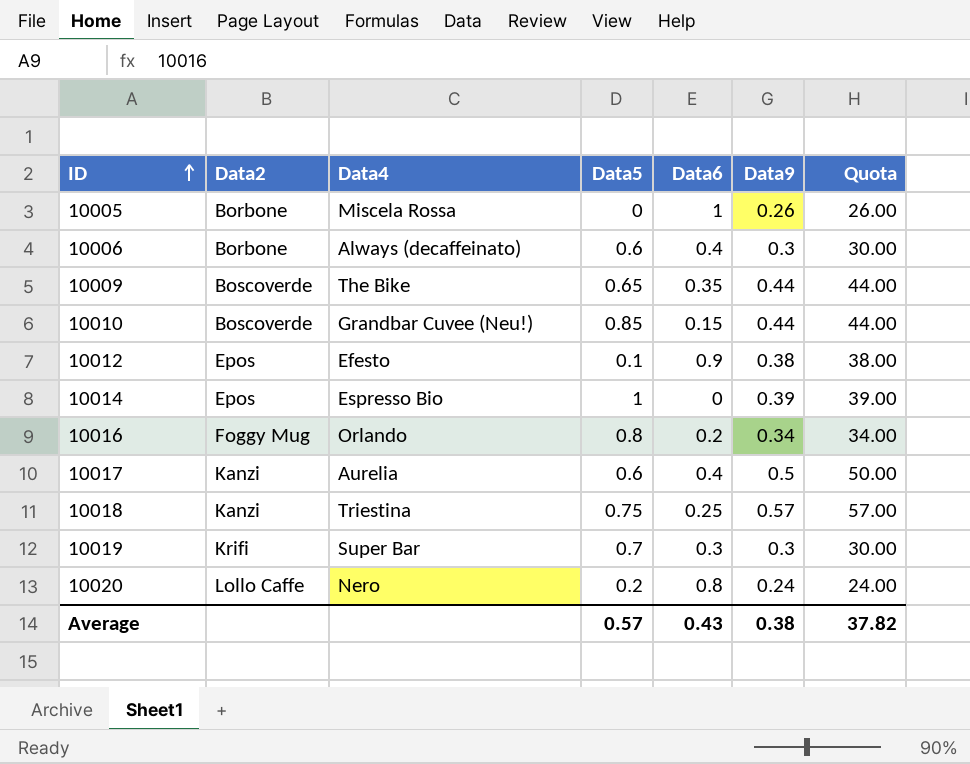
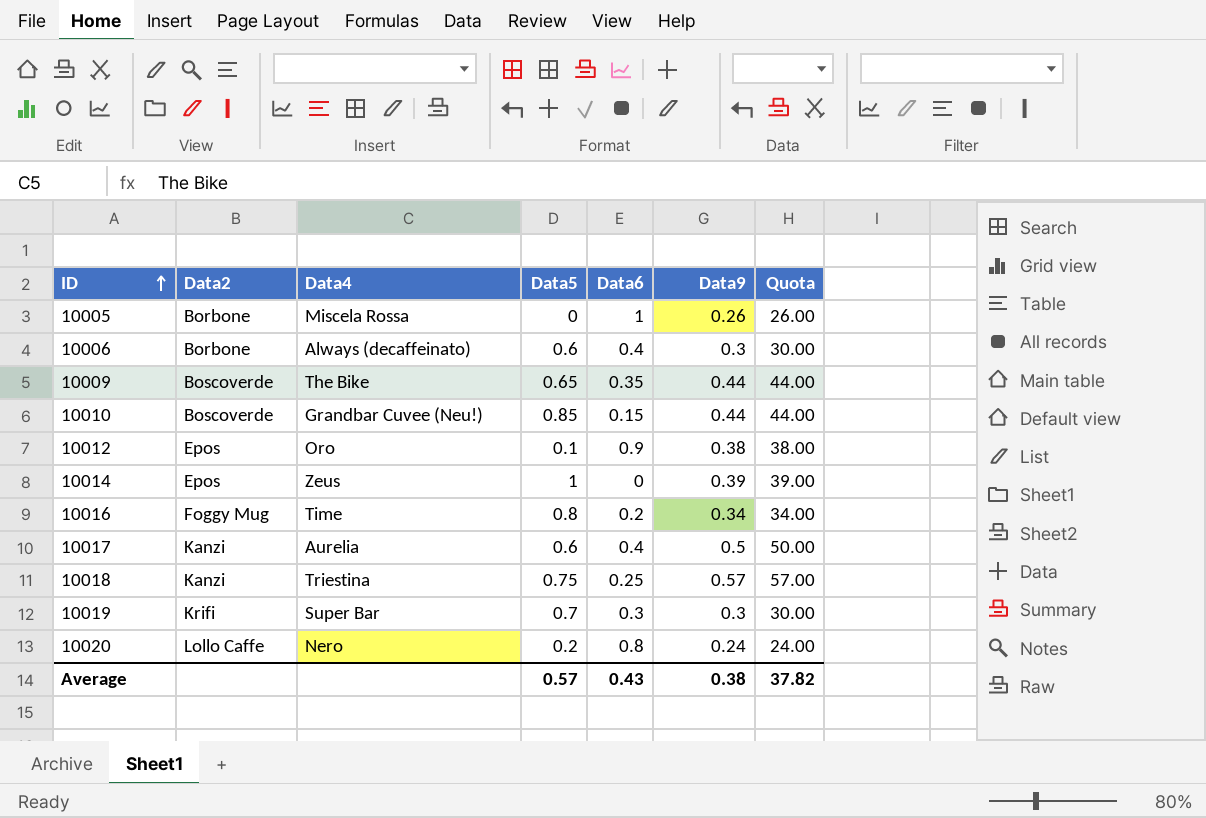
10012 | Data4: Efesto -> Oro
10014 | Data4: Espresso Bio -> Zeus
10016 | Data4: Orlando -> Time

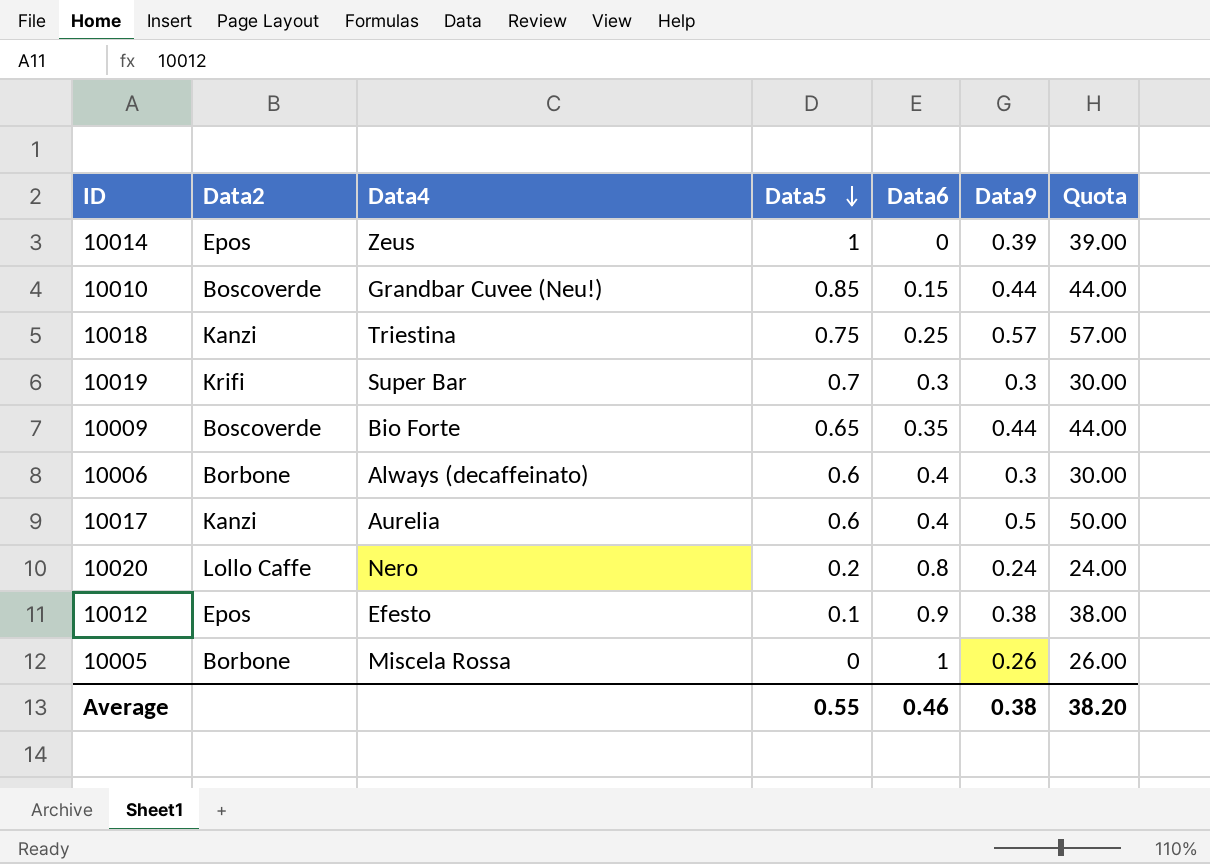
row order: ID ascending -> Data5 descending
row 10016: Foggy Mug | Time | 0.8 | 0.2 | 0.34 | 34.00 -> none
10009 | Data4: The Bike -> Bio Forte
10012 | Data4: Oro -> Efesto
Average | Data5: 0.57 -> 0.55
Average | Data6: 0.43 -> 0.46
Average | Quota: 37.82 -> 38.20

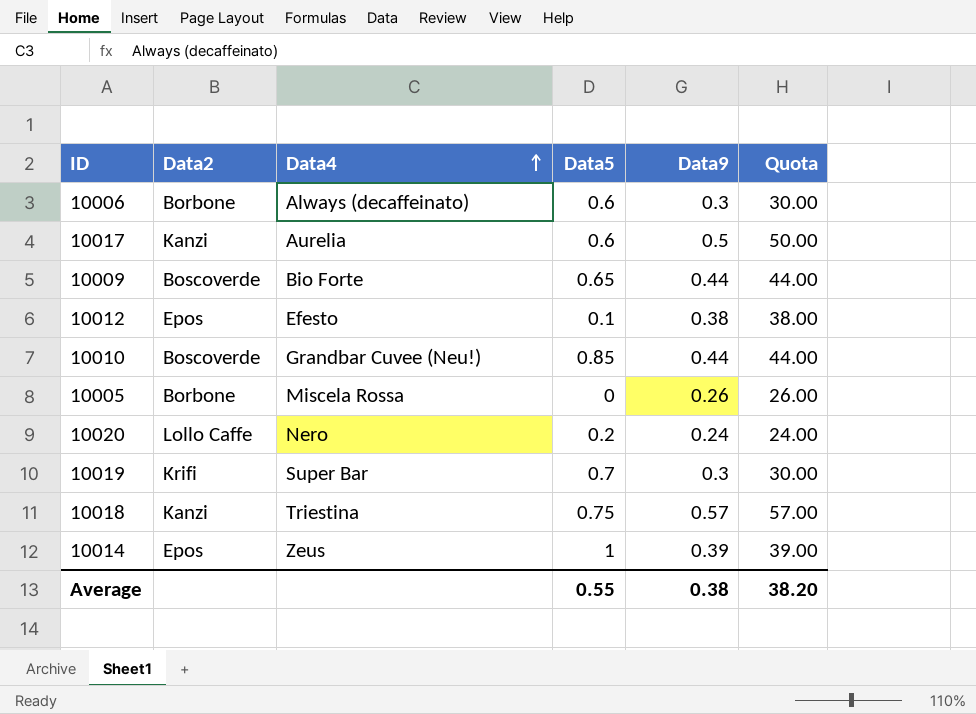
row order: Data5 descending -> Data4 ascending
column Data6 | position: 5 -> none

